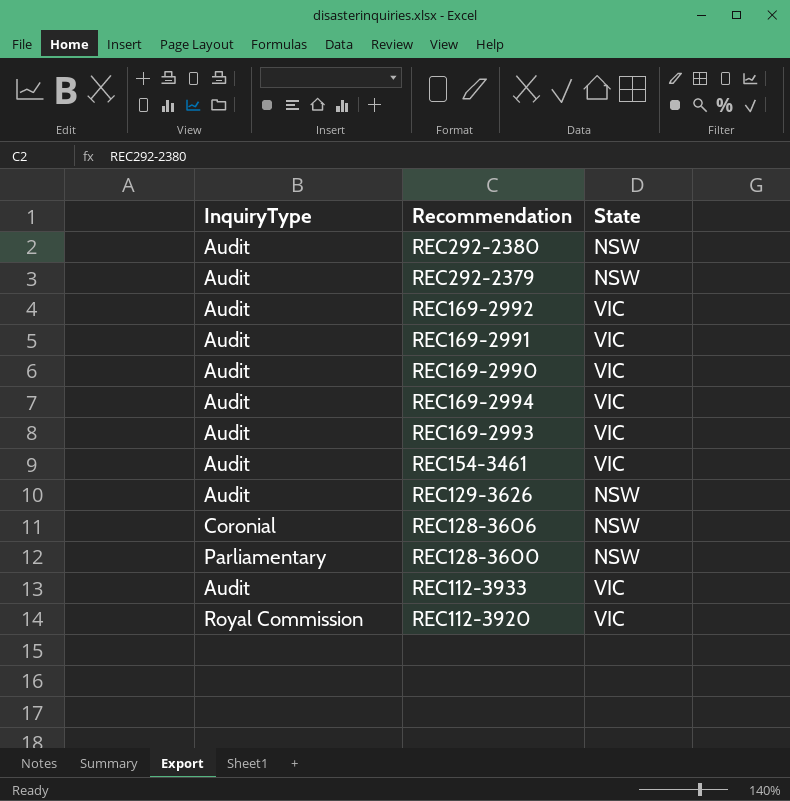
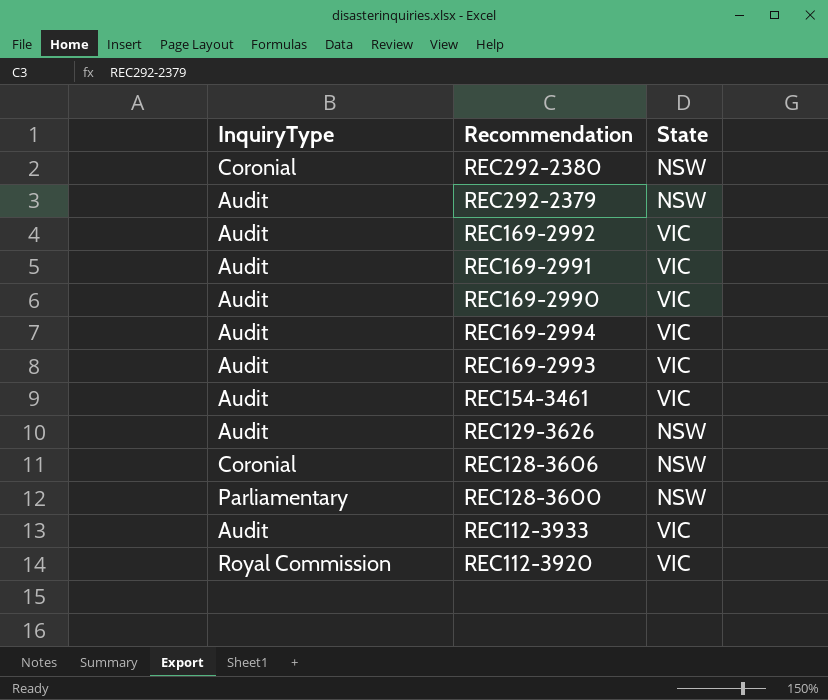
REC292-2380 | InquiryType: Audit -> Coronial

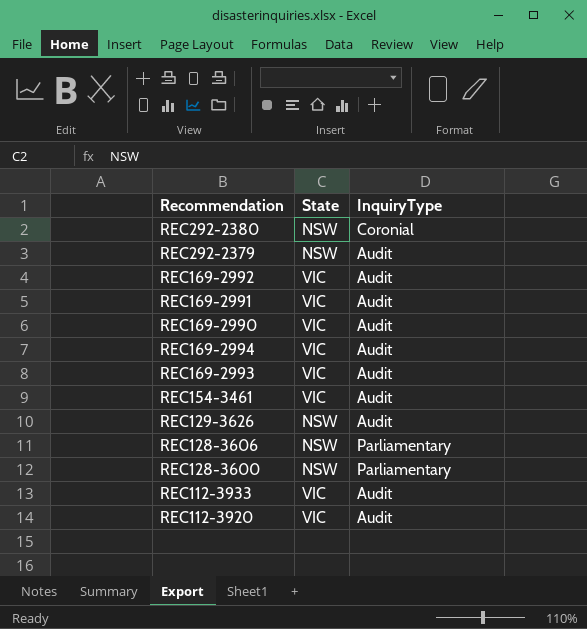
column InquiryType | position: 1 -> 3
REC128-3606 | InquiryType: Coronial -> Parliamentary
REC112-3920 | InquiryType: Royal Commission -> Audit

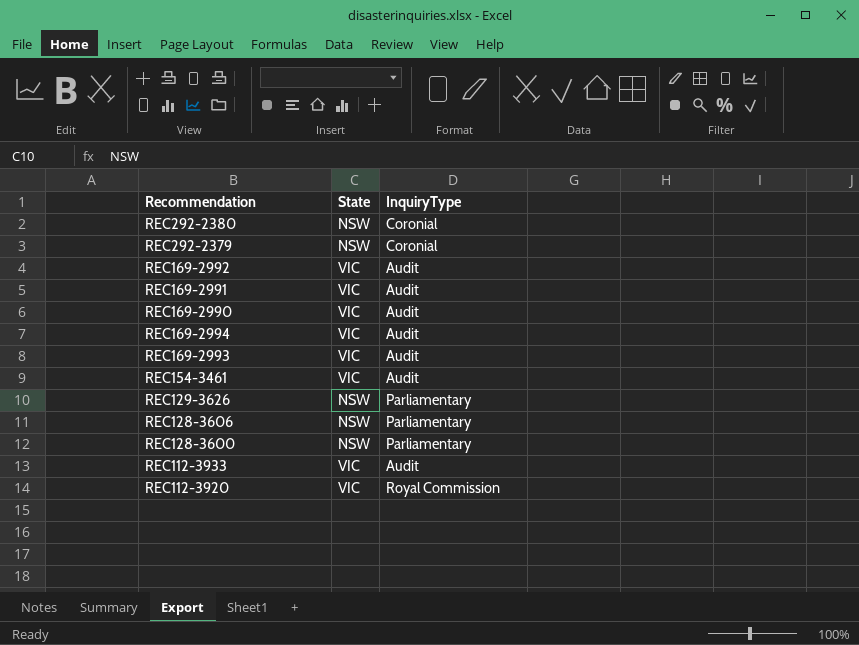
REC292-2379 | InquiryType: Audit -> Coronial
REC129-3626 | InquiryType: Audit -> Parliamentary
REC112-3920 | InquiryType: Audit -> Royal Commission

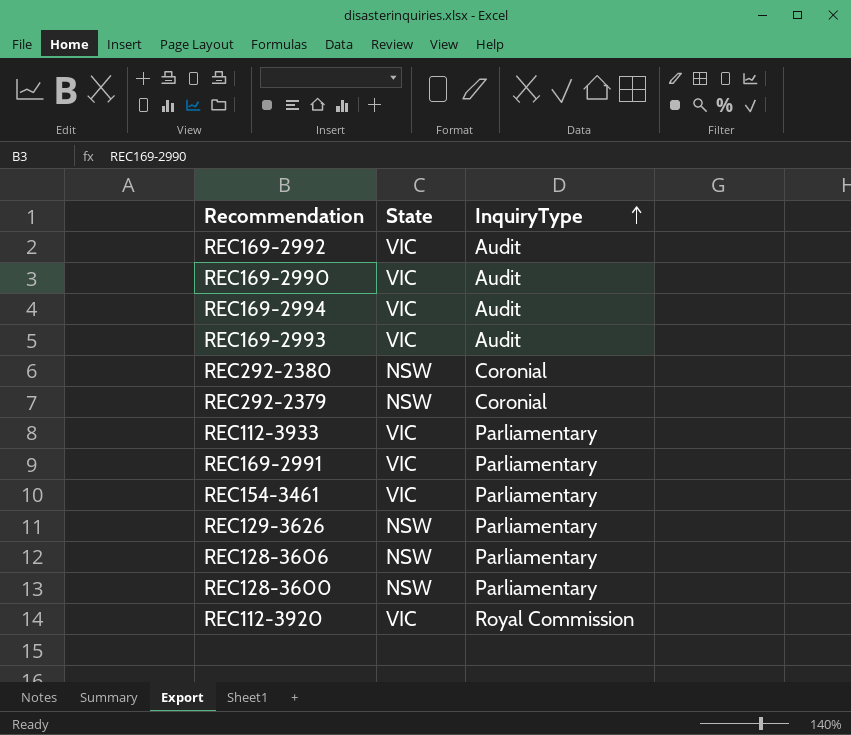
row order: none -> InquiryType ascending
REC112-3933 | InquiryType: Audit -> Parliamentary
REC169-2991 | InquiryType: Audit -> Parliamentary
REC154-3461 | InquiryType: Audit -> Parliamentary

